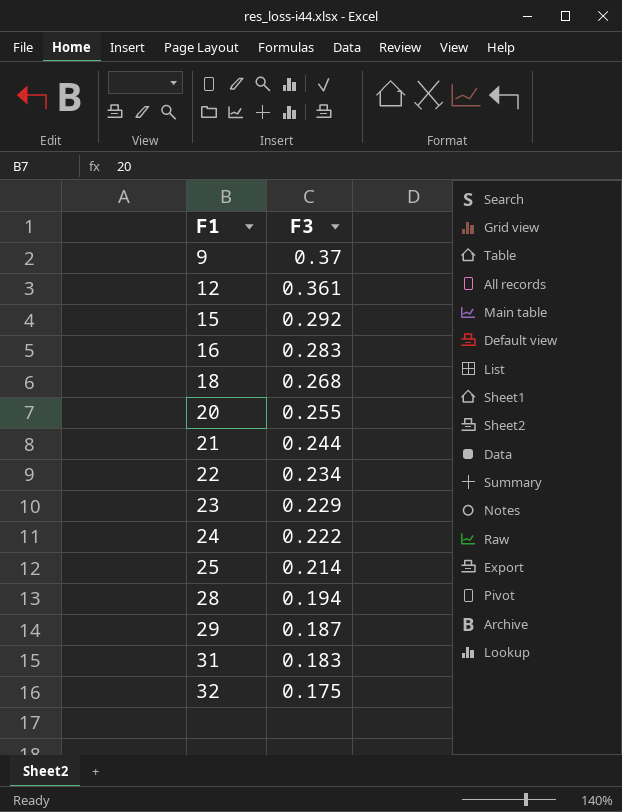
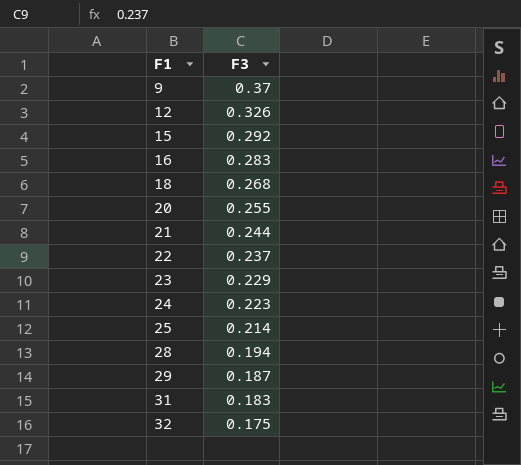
12 | F3: 0.361 -> 0.326
22 | F3: 0.234 -> 0.237
24 | F3: 0.222 -> 0.223

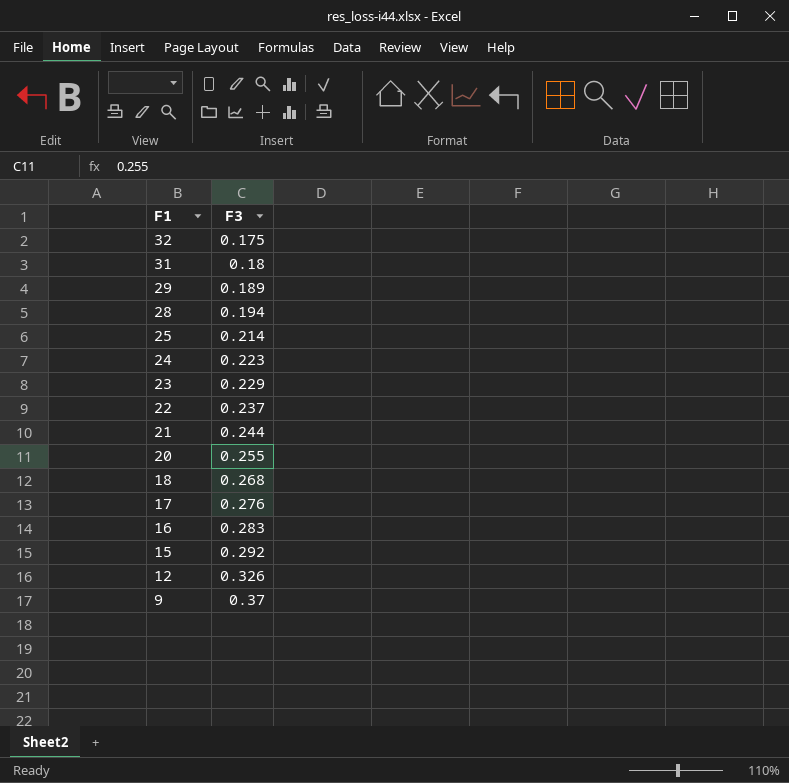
row order: F1 ascending -> F1 descending
31 | F3: 0.183 -> 0.18
29 | F3: 0.187 -> 0.189
row 17: none -> 0.276

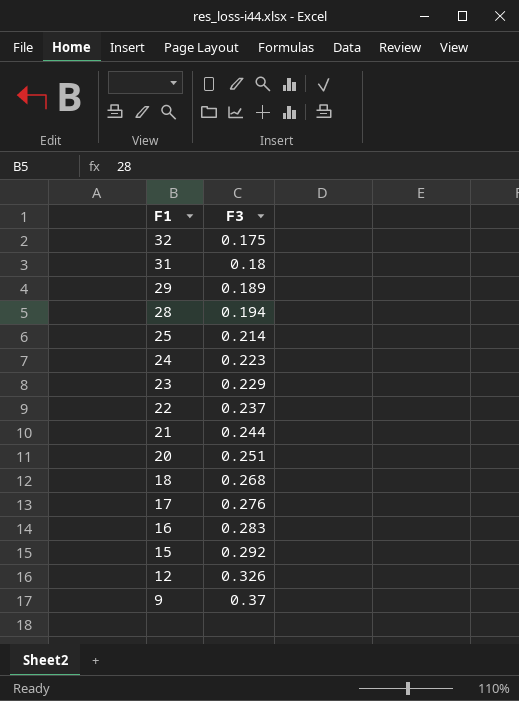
20 | F3: 0.255 -> 0.251

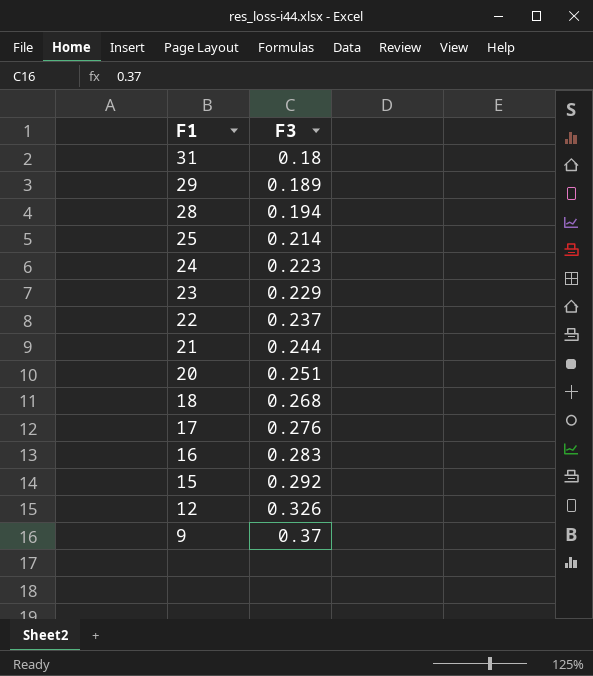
row 32: 0.175 -> none

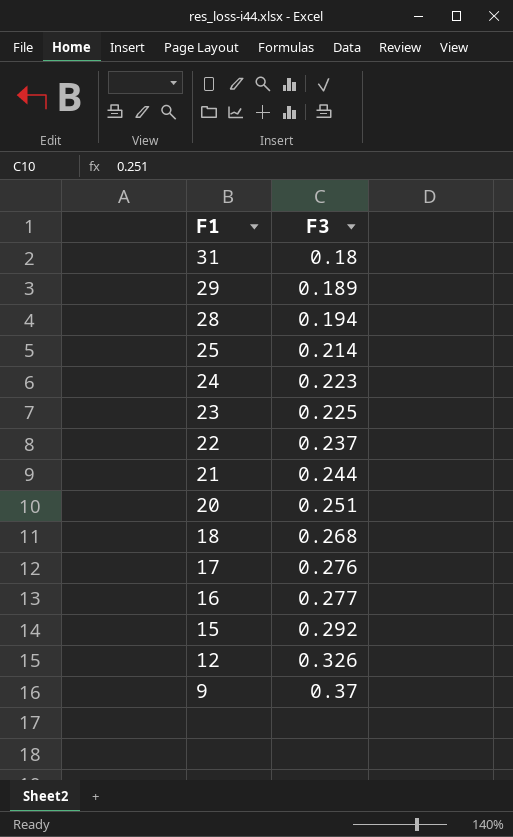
23 | F3: 0.229 -> 0.225
16 | F3: 0.283 -> 0.277

